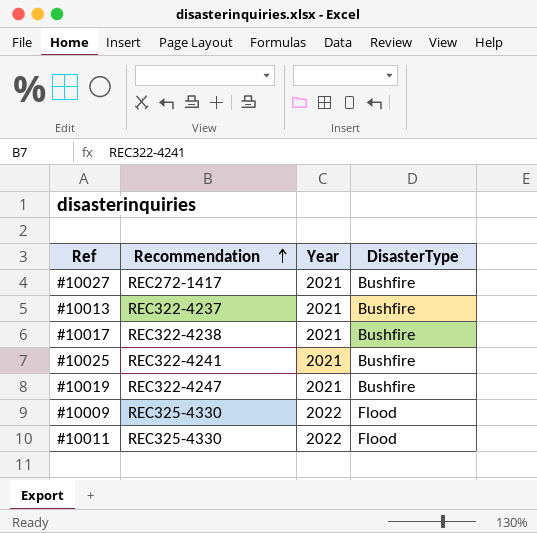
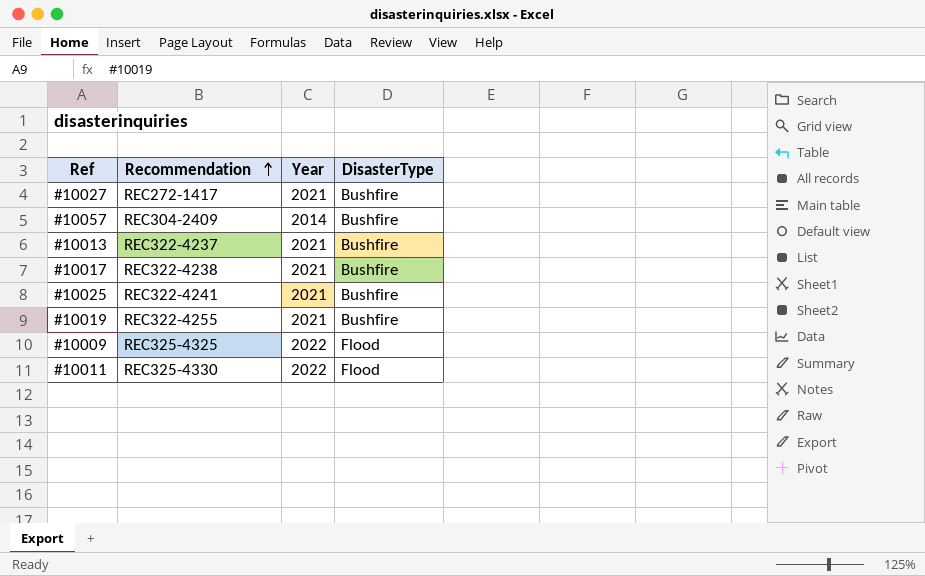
row #10057: none -> REC304-2409 | 2014 | Bushfire
#10019 | Recommendation: REC322-4247 -> REC322-4255
#10009 | Recommendation: REC325-4330 -> REC325-4325

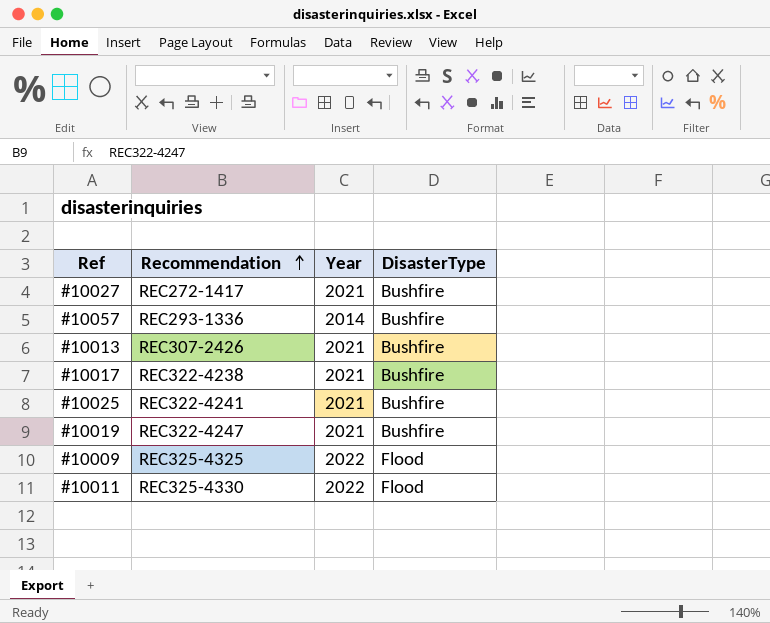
#10057 | Recommendation: REC304-2409 -> REC293-1336
#10013 | Recommendation: REC322-4237 -> REC307-2426
#10019 | Recommendation: REC322-4255 -> REC322-4247

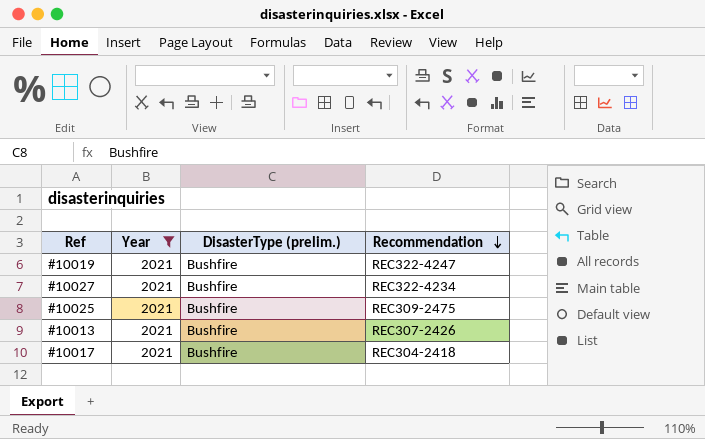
filter: none -> Year = 2021
row order: Recommendation ascending -> Recommendation descending
column name: DisasterType -> DisasterType (prelim.)
column Recommendation | position: 2 -> 4
#10027 | Recommendation: REC272-1417 -> REC322-4234
#10025 | Recommendation: REC322-4241 -> REC309-2475
#10017 | Recommendation: REC322-4238 -> REC304-2418

